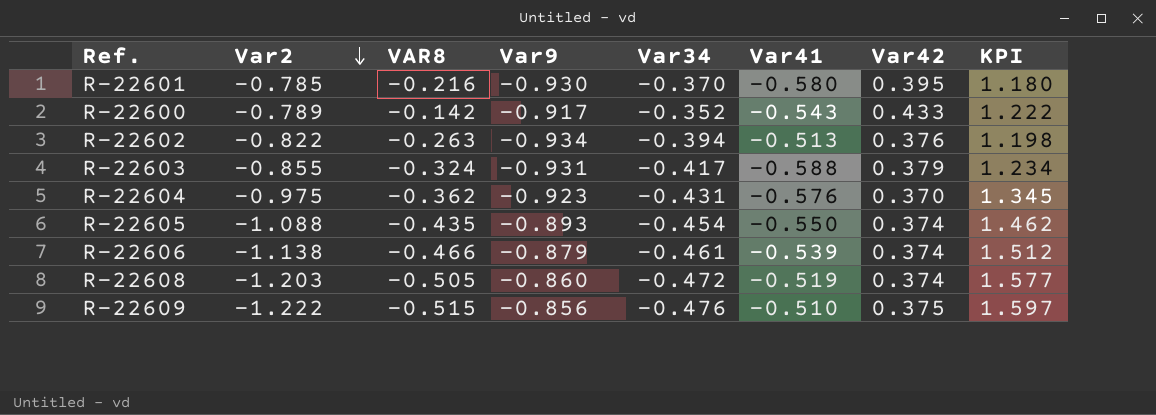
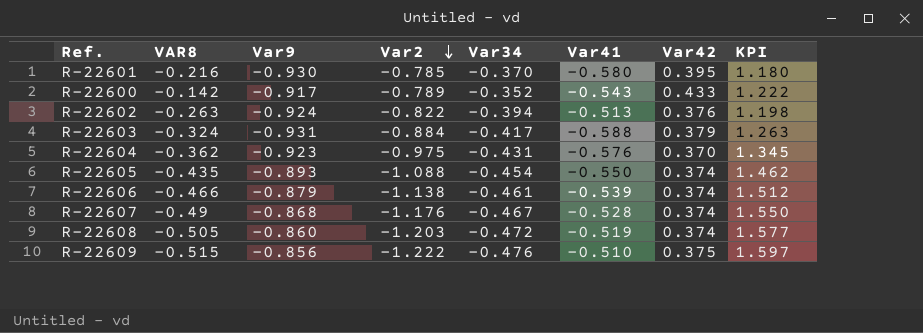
column Var2 | position: 2 -> 4
R-22602 | Var9: -0.934 -> -0.924
R-22603 | Var2: -0.855 -> -0.884
R-22603 | KPI: 1.234 -> 1.263
row R-22607: none -> -0.49 | -0.868 | -1.176 | -0.467 | -0.528 | 0.374 | 1.550

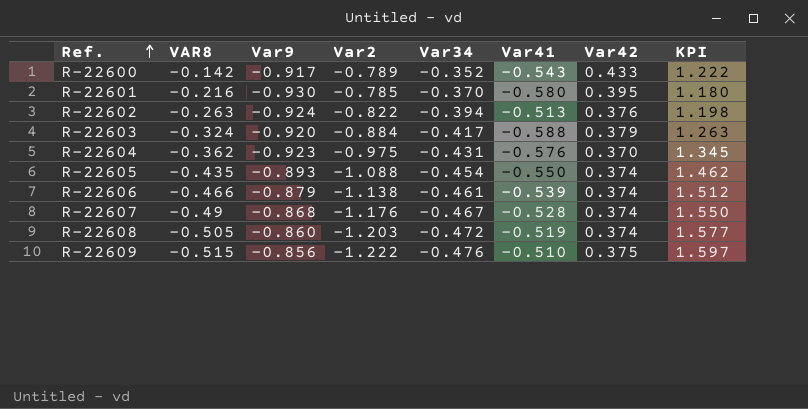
row order: Var2 descending -> Ref. ascending
R-22603 | Var9: -0.931 -> -0.920

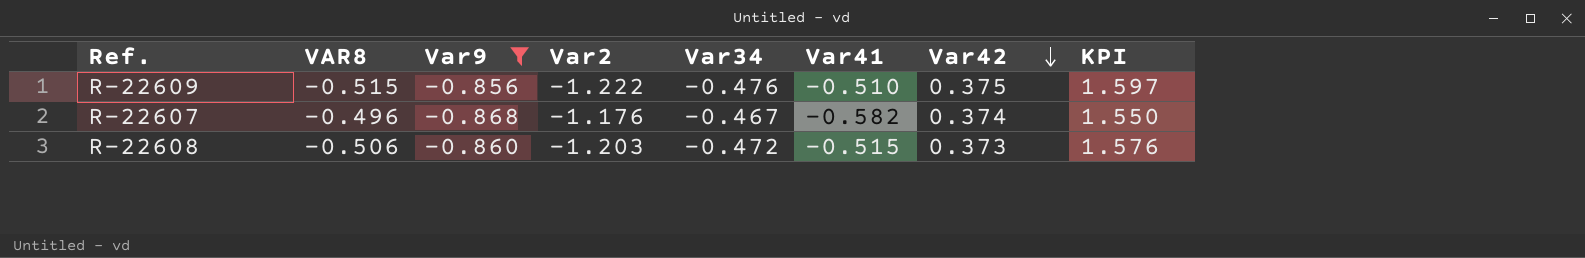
filter: none -> Var9 >= -0.868
row order: Ref. ascending -> Var42 descending
R-22607 | VAR8: -0.49 -> -0.496
R-22607 | Var41: -0.528 -> -0.582
R-22608 | VAR8: -0.505 -> -0.506
R-22608 | Var41: -0.519 -> -0.515
R-22608 | Var42: 0.374 -> 0.373
R-22608 | KPI: 1.577 -> 1.576

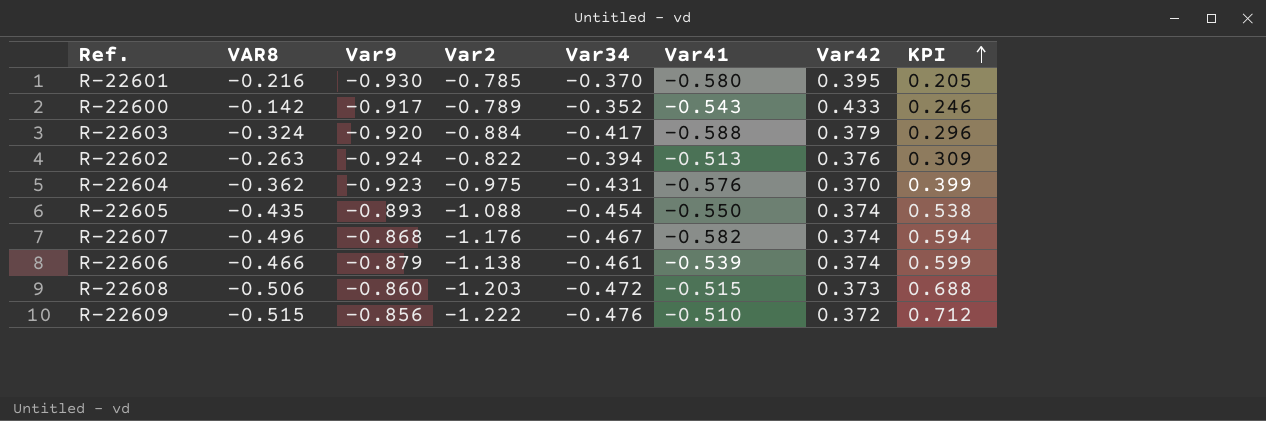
filter: Var9 >= -0.868 -> none
row order: Var42 descending -> KPI ascending
column KPI | formula: [Var42] - [Var2] -> [Var41] - [Var2]
R-22609 | Var42: 0.375 -> 0.372

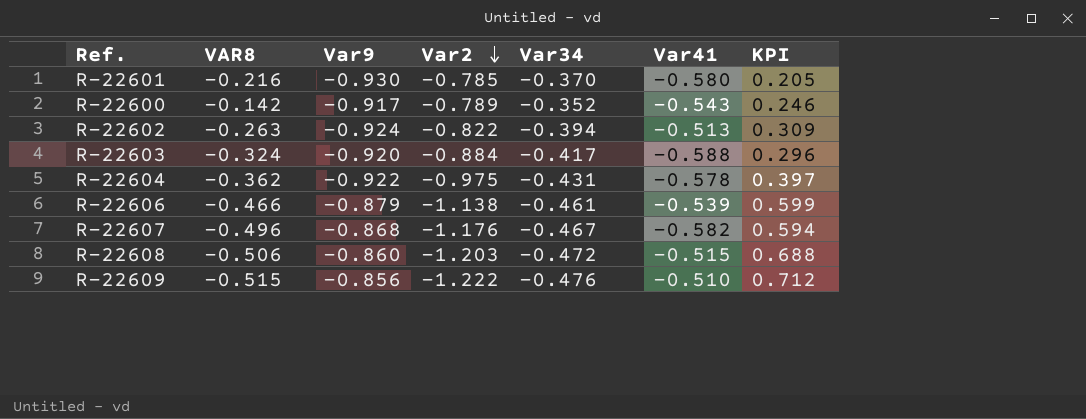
row order: KPI ascending -> Var2 descending
column Var42 | position: 7 -> none
row R-22605: -0.435 | -0.893 | -1.088 | -0.454 | -0.550 | 0.374 | 0.538 -> none
R-22604 | Var9: -0.923 -> -0.922
R-22604 | Var41: -0.576 -> -0.578
R-22604 | KPI: 0.399 -> 0.397

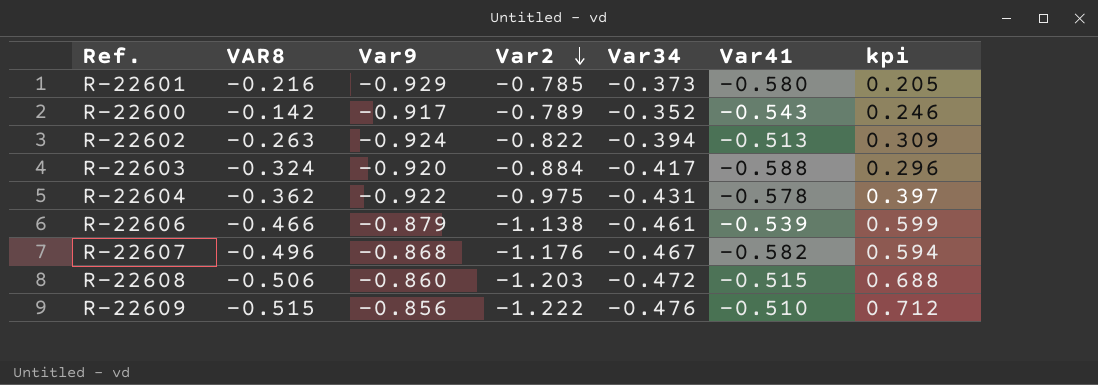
column name: KPI -> kpi
R-22601 | Var9: -0.930 -> -0.929
R-22601 | Var34: -0.370 -> -0.373

